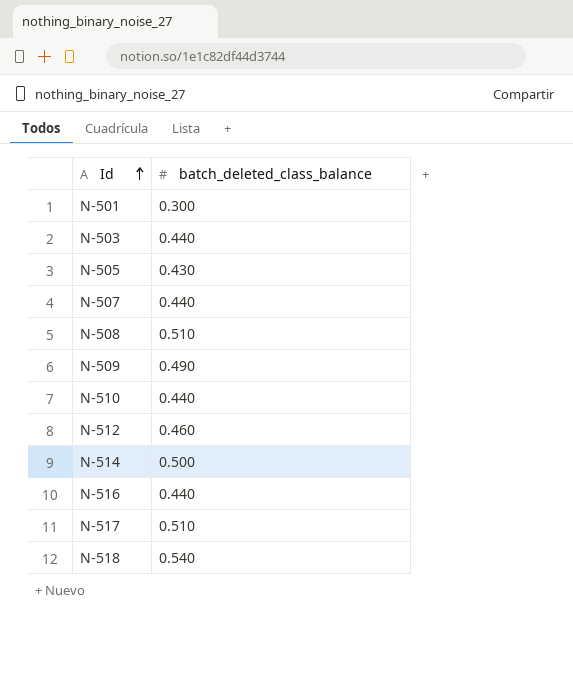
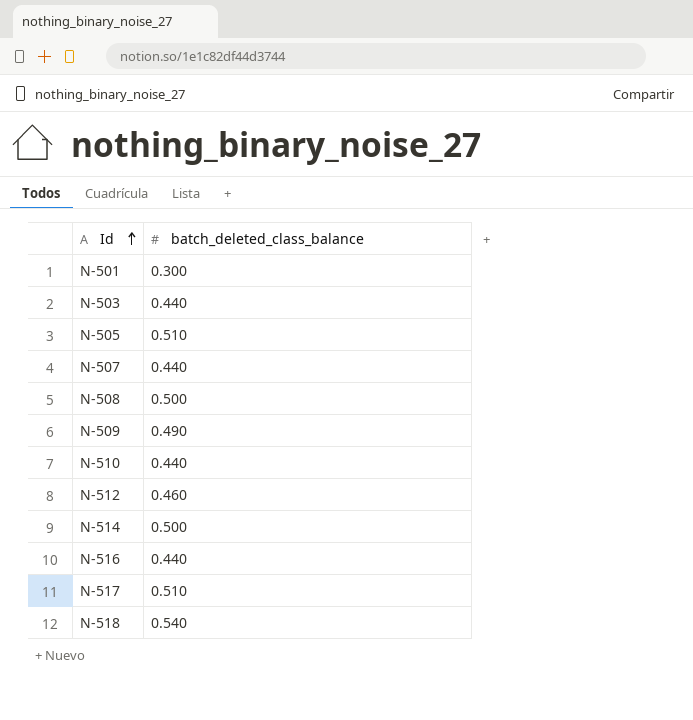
N-505 | batch_deleted_class_balance: 0.430 -> 0.510
N-508 | batch_deleted_class_balance: 0.510 -> 0.500

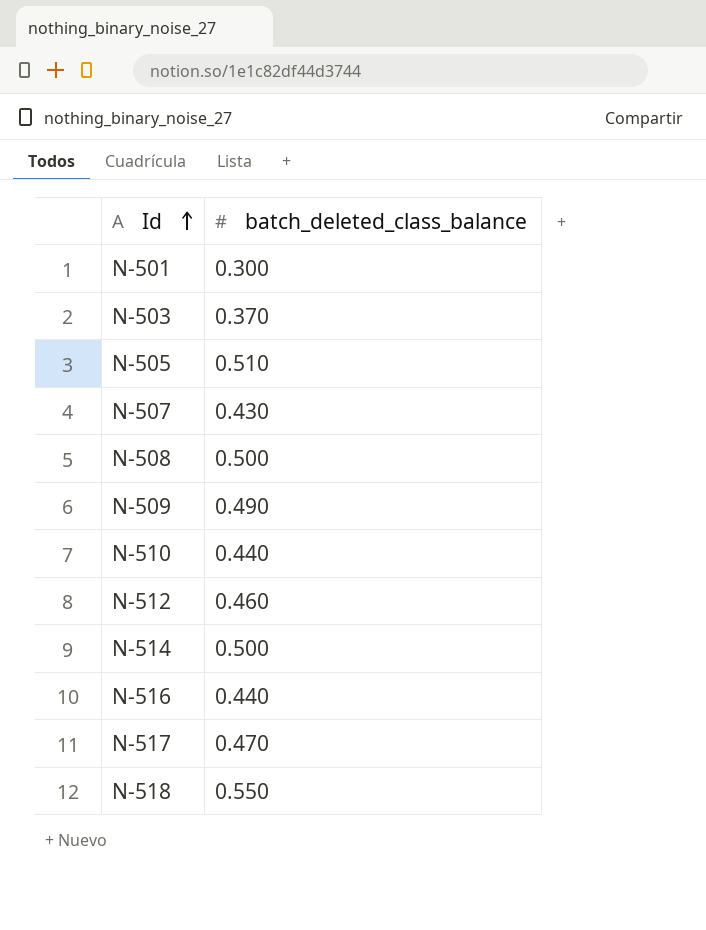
N-503 | batch_deleted_class_balance: 0.440 -> 0.370
N-507 | batch_deleted_class_balance: 0.440 -> 0.430
N-517 | batch_deleted_class_balance: 0.510 -> 0.470
N-518 | batch_deleted_class_balance: 0.540 -> 0.550

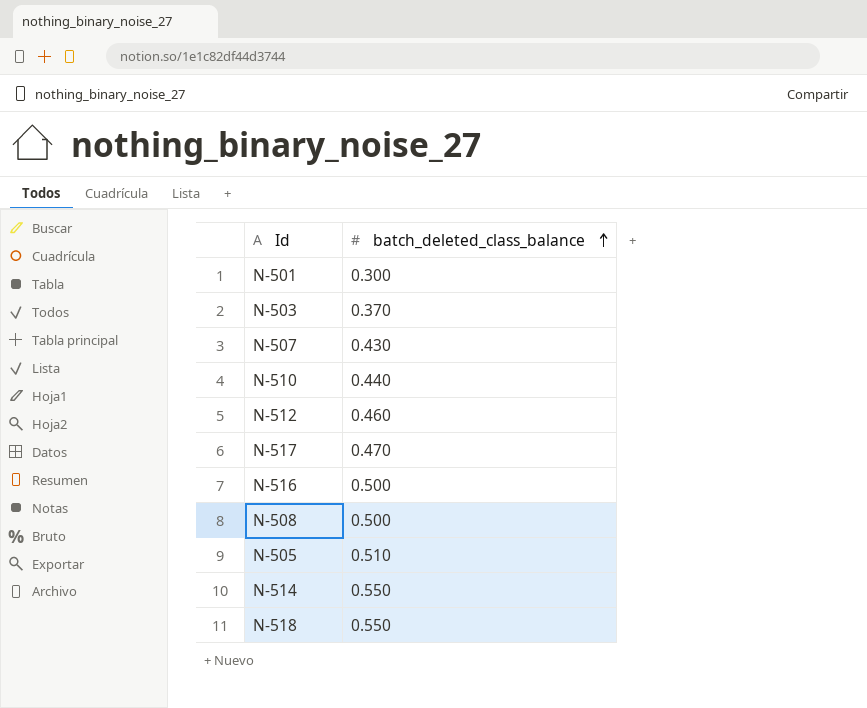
row order: Id ascending -> batch_deleted_class_balance ascending
row N-509: 0.490 -> none
N-516 | batch_deleted_class_balance: 0.440 -> 0.500
N-514 | batch_deleted_class_balance: 0.500 -> 0.550

